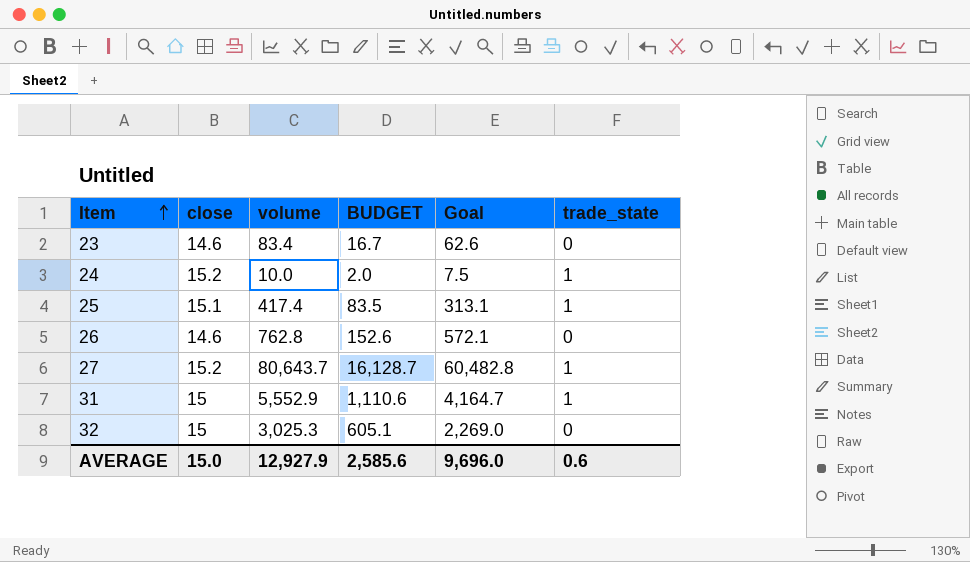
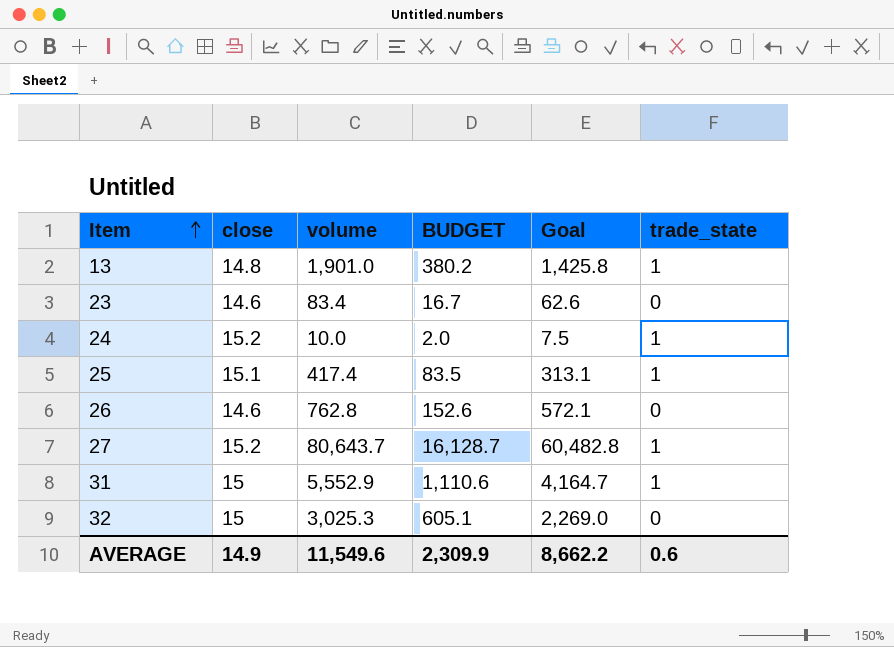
row 13: none -> 14.8 | 1,901.0 | 380.2 | 1,425.8 | 1
AVERAGE | close: 15.0 -> 14.9
AVERAGE | volume: 12,927.9 -> 11,549.6
AVERAGE | BUDGET: 2,585.6 -> 2,309.9
AVERAGE | Goal: 9,696.0 -> 8,662.2

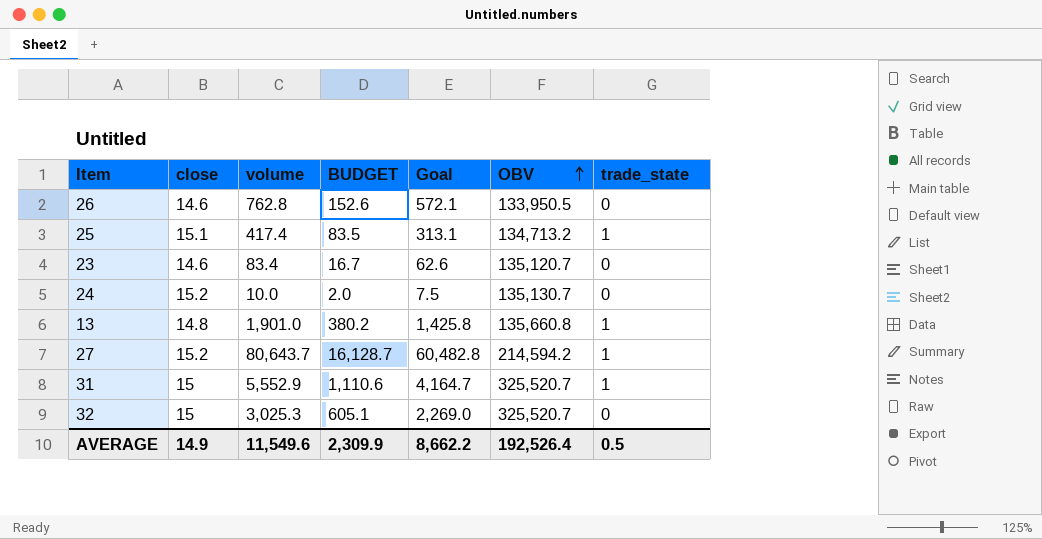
row order: Item ascending -> OBV ascending
column OBV | position: none -> 6
24 | trade_state: 1 -> 0
AVERAGE | trade_state: 0.6 -> 0.5

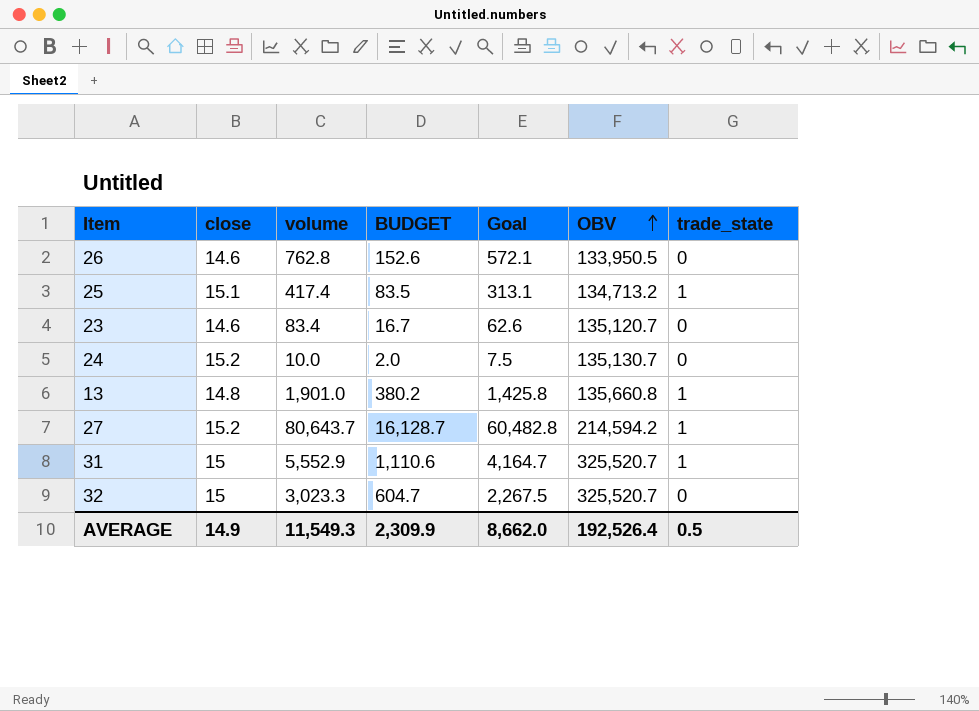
32 | volume: 3,025.3 -> 3,023.3
32 | BUDGET: 605.1 -> 604.7
32 | Goal: 2,269.0 -> 2,267.5
AVERAGE | volume: 11,549.6 -> 11,549.3
AVERAGE | Goal: 8,662.2 -> 8,662.0

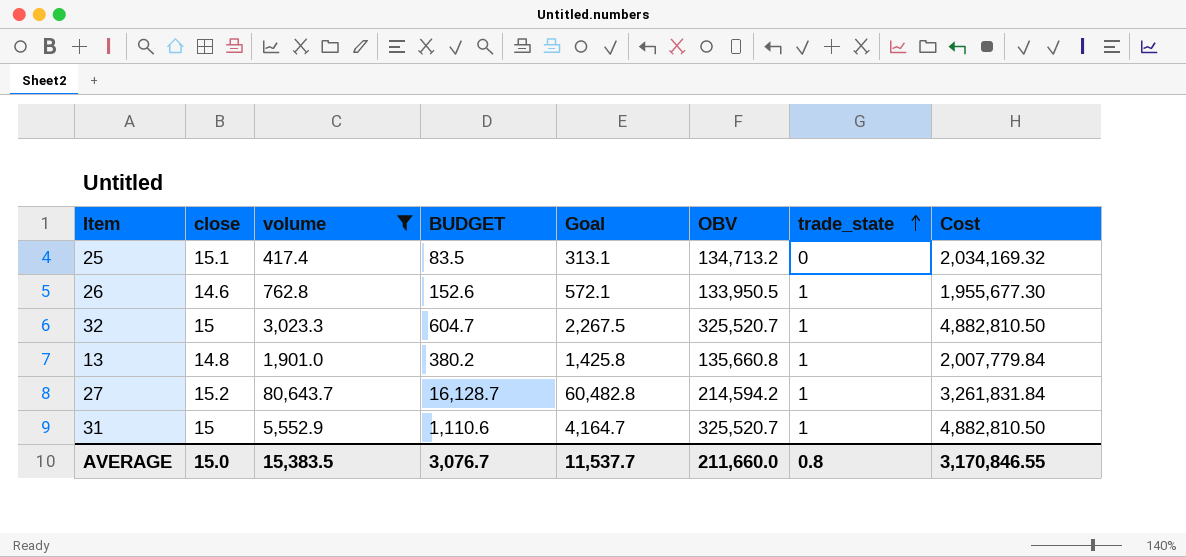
filter: none -> volume >= 417.4
row order: OBV ascending -> trade_state ascending
column Cost | formula: none -> [close] * [OBV]
25 | trade_state: 1 -> 0
26 | trade_state: 0 -> 1
32 | trade_state: 0 -> 1
AVERAGE | close: 14.9 -> 15.0
AVERAGE | volume: 11,549.3 -> 15,383.5
AVERAGE | BUDGET: 2,309.9 -> 3,076.7
AVERAGE | Goal: 8,662.0 -> 11,537.7
AVERAGE | OBV: 192,526.4 -> 211,660.0
AVERAGE | trade_state: 0.5 -> 0.8

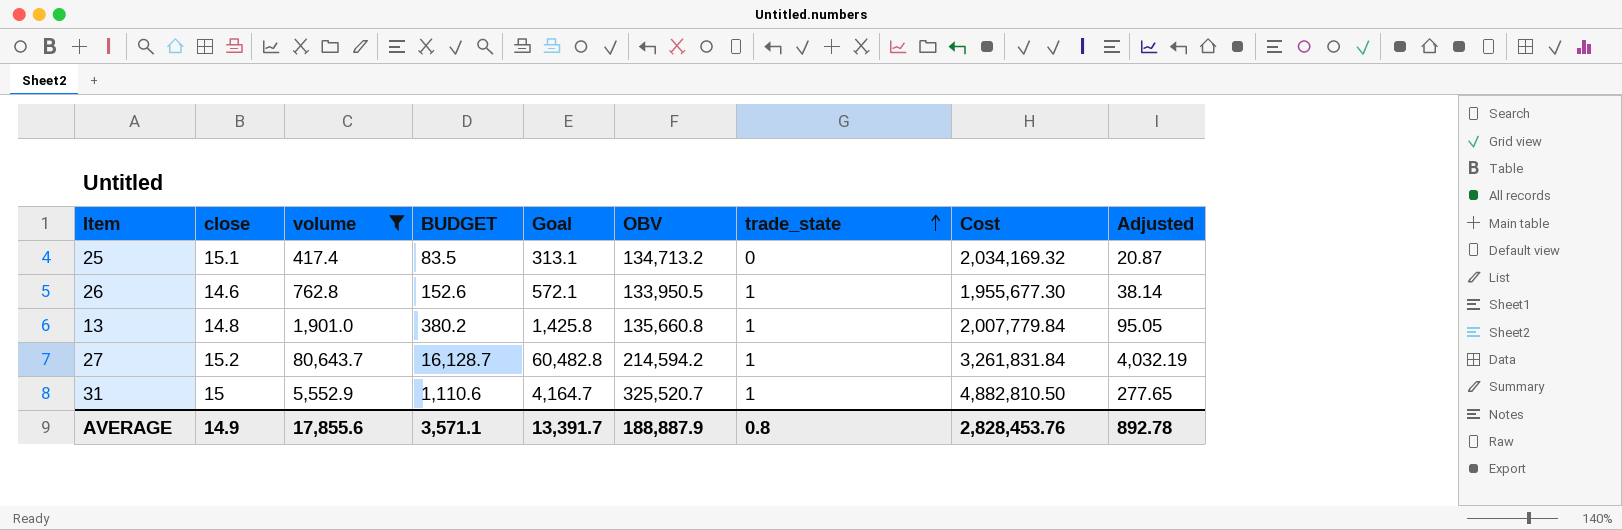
column Adjusted | formula: none -> [volume] * 0.05
row 32: 15 | 3,023.3 | 604.7 | 2,267.5 | 325,520.7 | 1 | 4,882,810.50 -> none
AVERAGE | close: 15.0 -> 14.9
AVERAGE | volume: 15,383.5 -> 17,855.6
AVERAGE | BUDGET: 3,076.7 -> 3,571.1
AVERAGE | Goal: 11,537.7 -> 13,391.7
AVERAGE | OBV: 211,660.0 -> 188,887.9
AVERAGE | Cost: 3,170,846.55 -> 2,828,453.76

